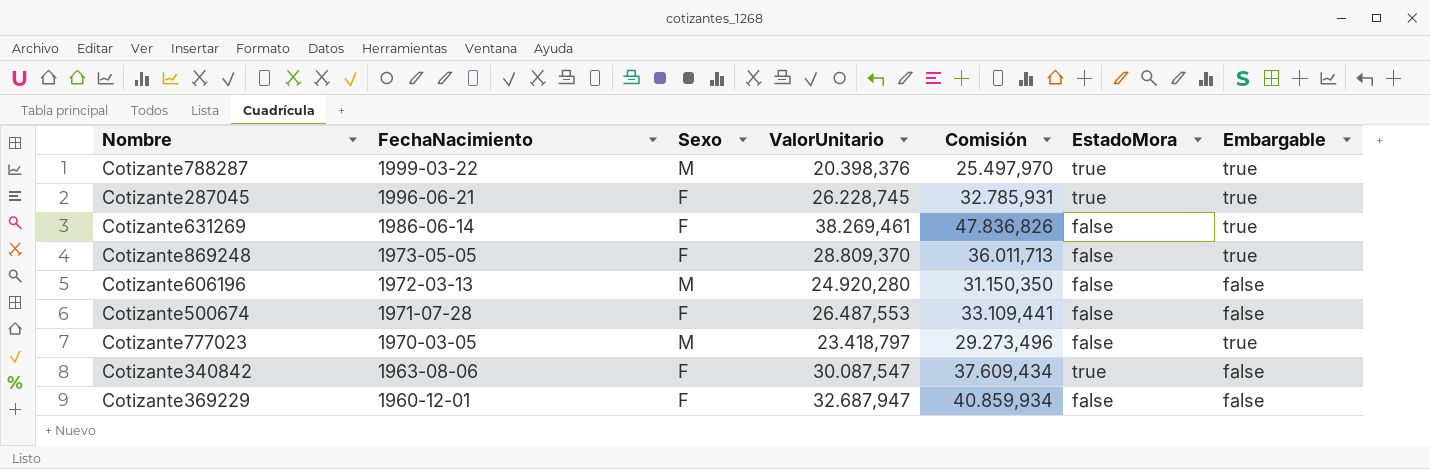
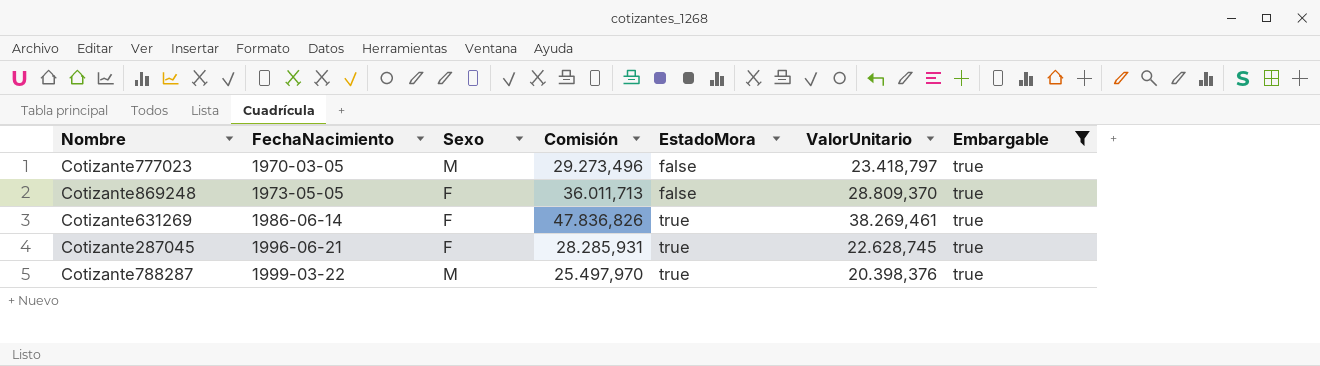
filter: none -> Embargable = true
row order: FechaNacimiento descending -> FechaNacimiento ascending
column ValorUnitario | position: 4 -> 6
Cotizante631269 | EstadoMora: false -> true
Cotizante287045 | Comisión: 32.785,931 -> 28.285,931
Cotizante287045 | ValorUnitario: 26.228,745 -> 22.628,745

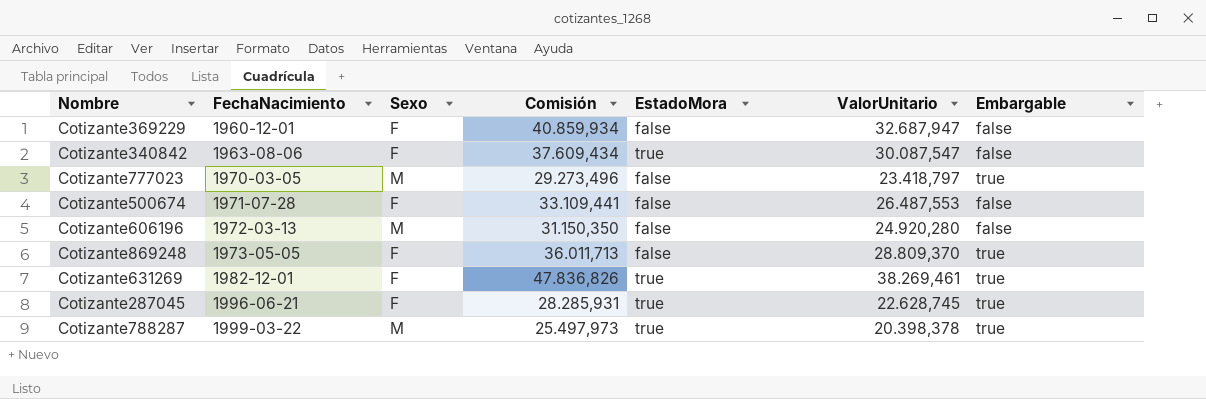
filter: Embargable = true -> none
Cotizante631269 | FechaNacimiento: 1986-06-14 -> 1982-12-01
Cotizante788287 | Comisión: 25.497,970 -> 25.497,973
Cotizante788287 | ValorUnitario: 20.398,376 -> 20.398,378

